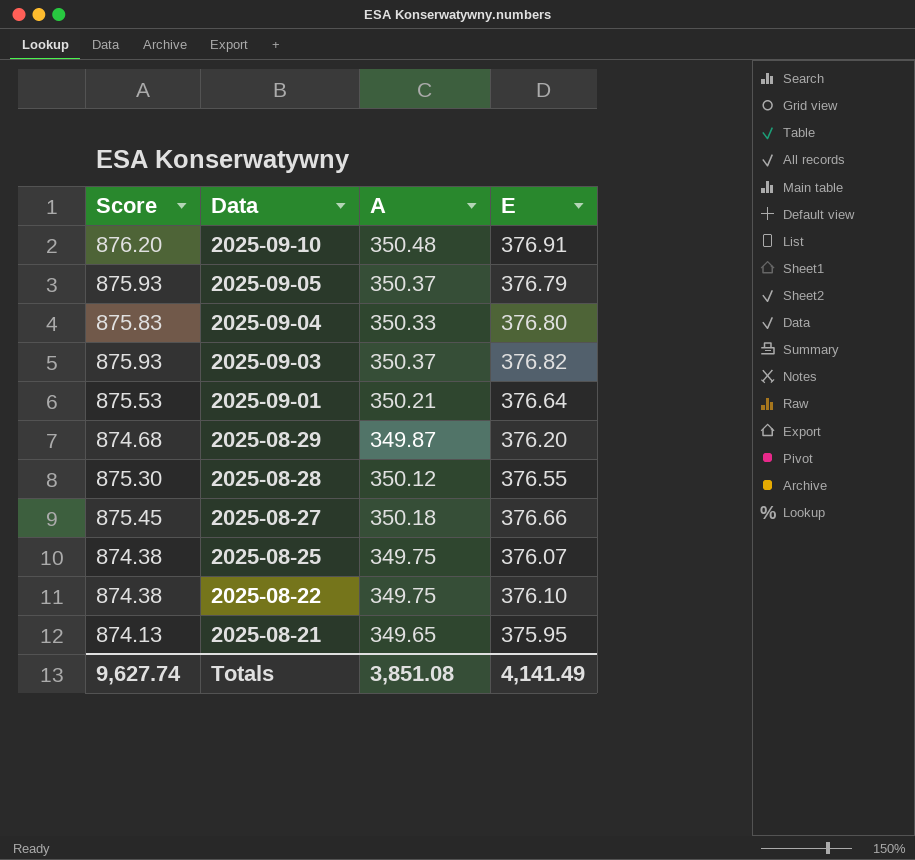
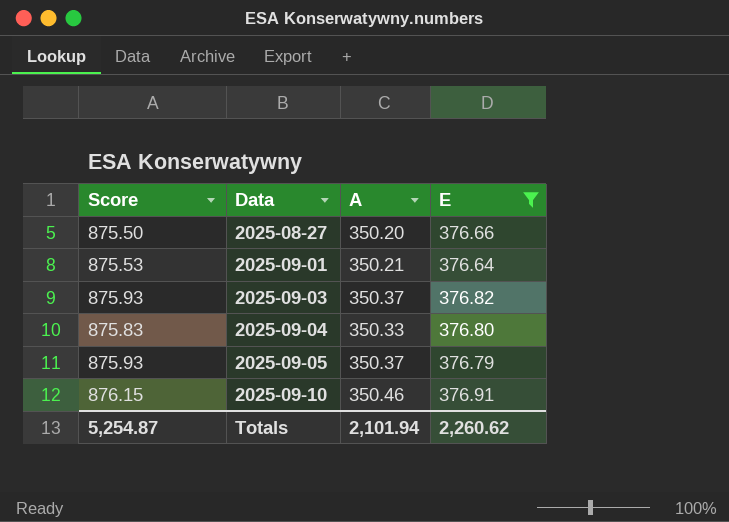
filter: none -> E >= 376.64
row order: Data descending -> Data ascending
2025-08-27 | Score: 875.45 -> 875.50
2025-08-27 | A: 350.18 -> 350.20
2025-09-10 | Score: 876.20 -> 876.15
2025-09-10 | A: 350.48 -> 350.46
Totals | Score: 9,627.74 -> 5,254.87
Totals | A: 3,851.08 -> 2,101.94
Totals | E: 4,141.49 -> 2,260.62

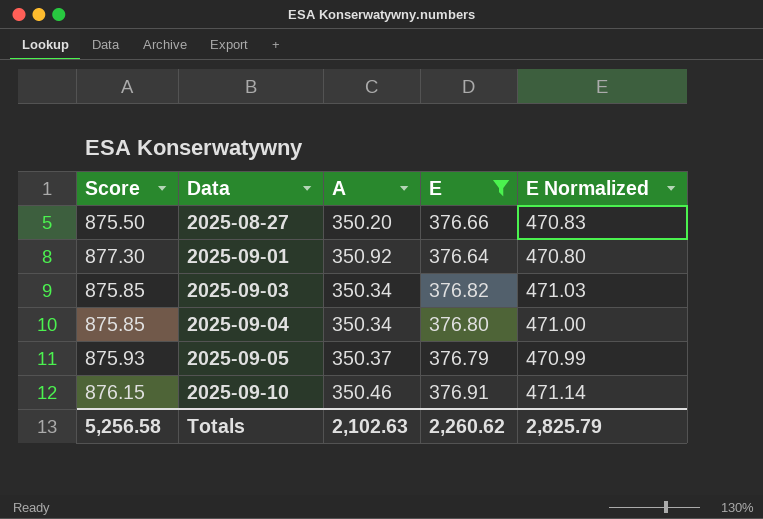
column E Normalized | formula: none -> [E] * 1.25
2025-09-01 | Score: 875.53 -> 877.30
2025-09-01 | A: 350.21 -> 350.92
2025-09-03 | Score: 875.93 -> 875.85
2025-09-03 | A: 350.37 -> 350.34
2025-09-04 | Score: 875.83 -> 875.85
2025-09-04 | A: 350.33 -> 350.34
Totals | Score: 5,254.87 -> 5,256.58
Totals | A: 2,101.94 -> 2,102.63

